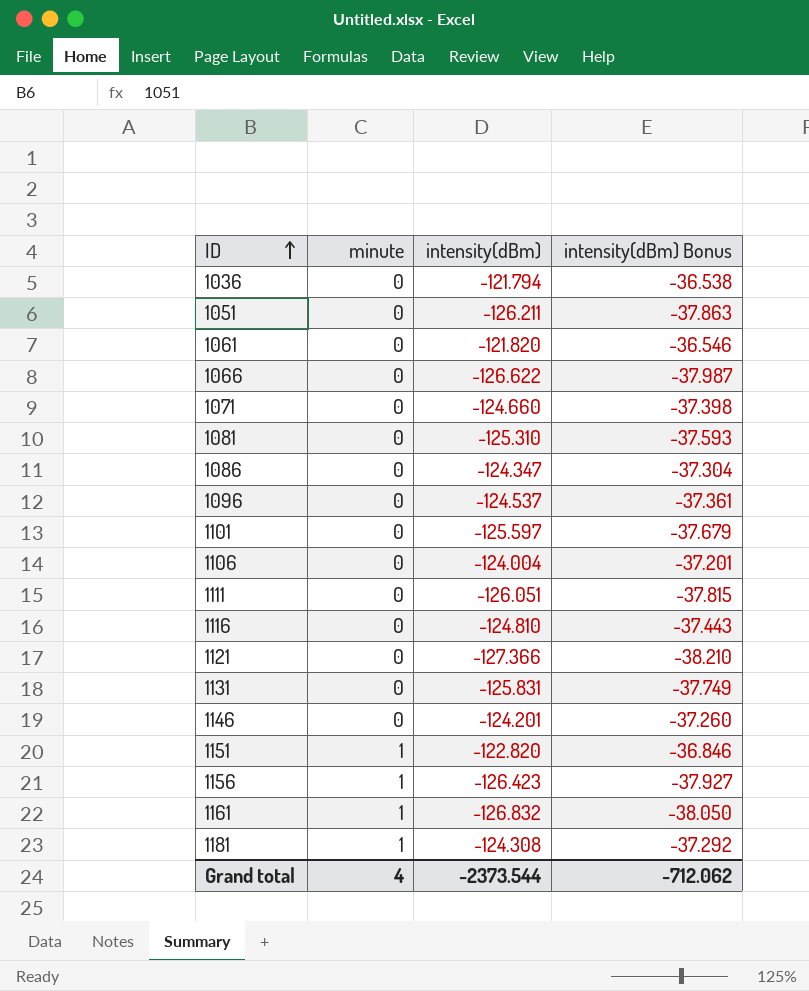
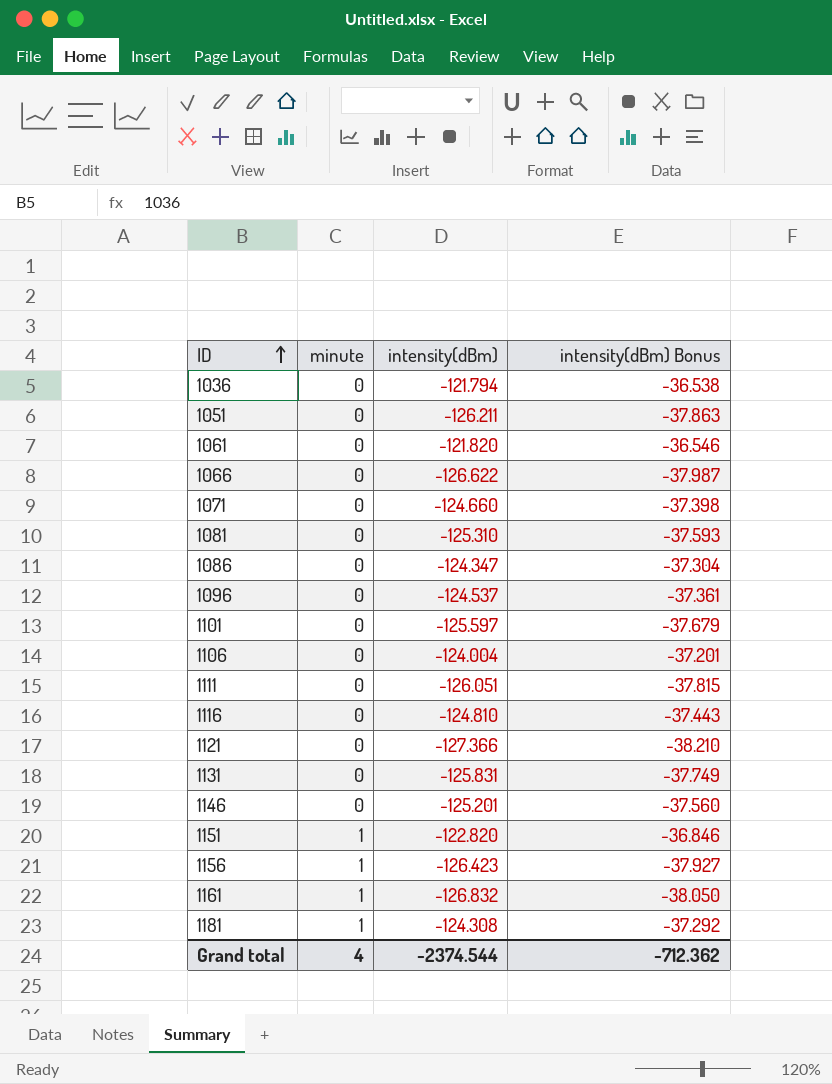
1146 | intensity(dBm): -124.201 -> -125.201
1146 | intensity(dBm) Bonus: -37.260 -> -37.560
Grand total | intensity(dBm): -2373.544 -> -2374.544
Grand total | intensity(dBm) Bonus: -712.062 -> -712.362

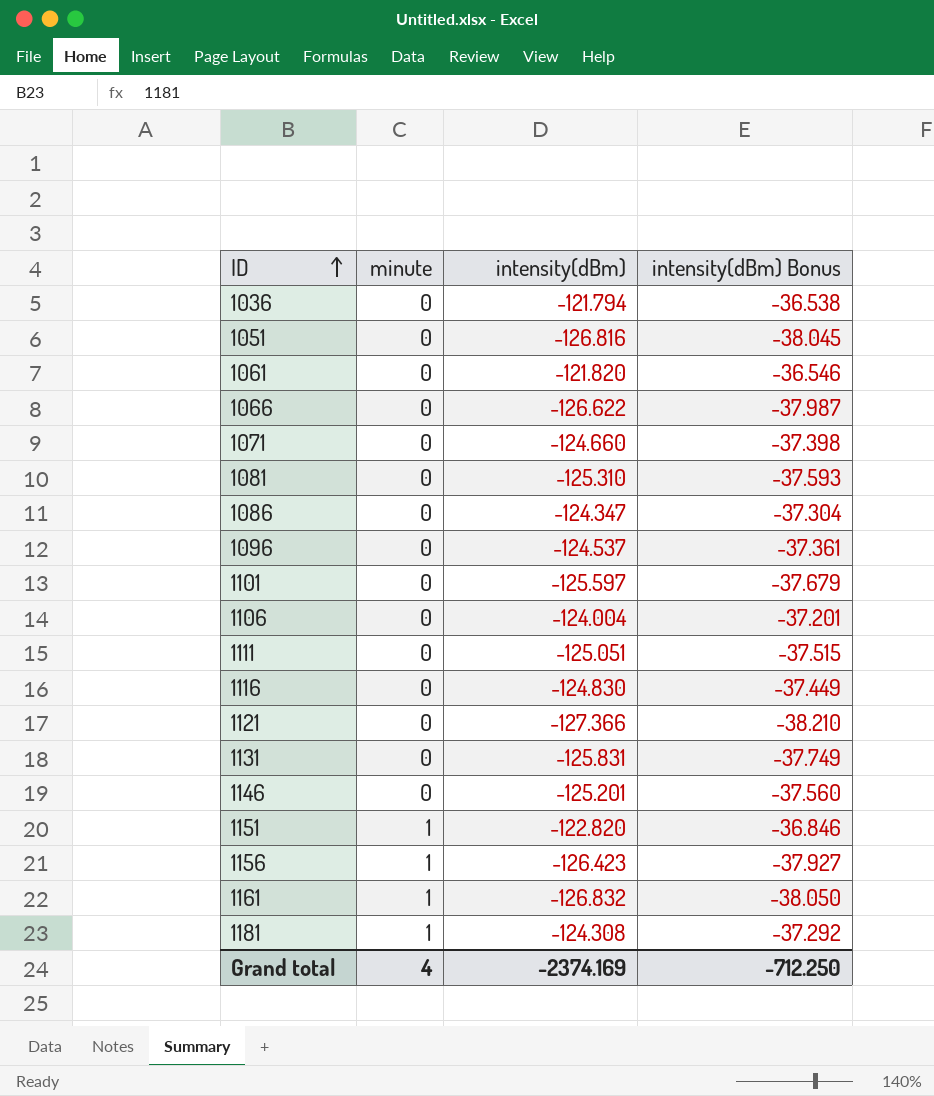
1051 | intensity(dBm): -126.211 -> -126.816
1051 | intensity(dBm) Bonus: -37.863 -> -38.045
1111 | intensity(dBm): -126.051 -> -125.051
1111 | intensity(dBm) Bonus: -37.815 -> -37.515
1116 | intensity(dBm): -124.810 -> -124.830
1116 | intensity(dBm) Bonus: -37.443 -> -37.449
Grand total | intensity(dBm): -2374.544 -> -2374.169
Grand total | intensity(dBm) Bonus: -712.362 -> -712.250

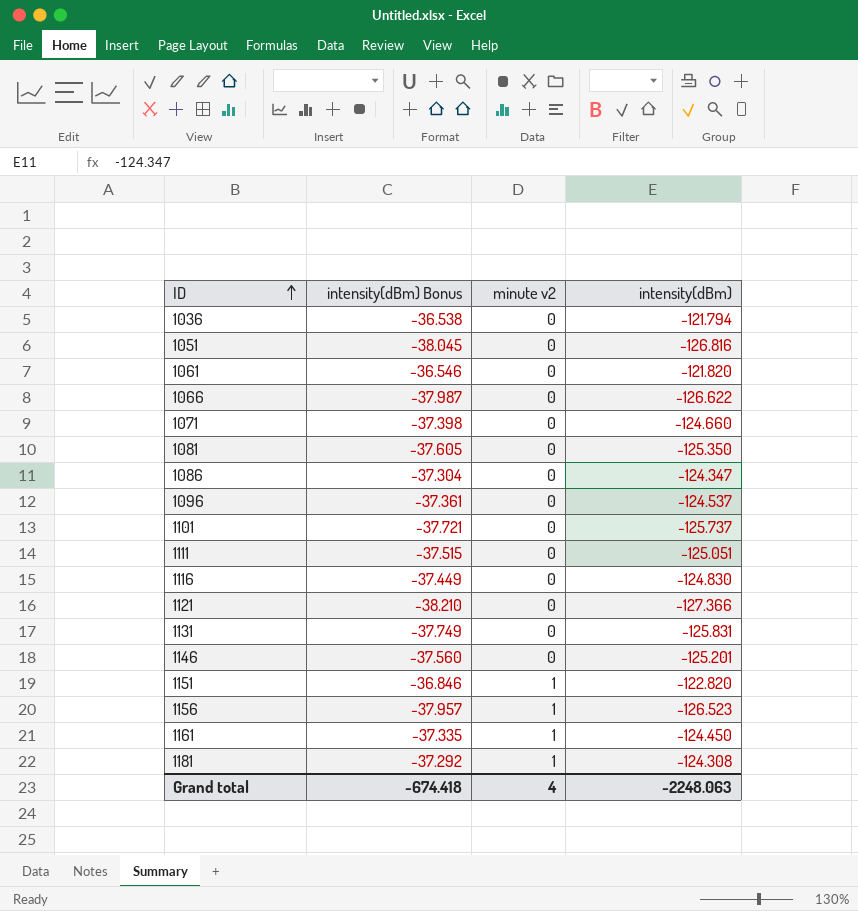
column intensity(dBm) Bonus | position: 4 -> 2
column name: minute -> minute v2
row 1106: 0 | -124.004 | -37.201 -> none
1081 | intensity(dBm) Bonus: -37.593 -> -37.605
1081 | intensity(dBm): -125.310 -> -125.350
1101 | intensity(dBm) Bonus: -37.679 -> -37.721
1101 | intensity(dBm): -125.597 -> -125.737
1156 | intensity(dBm) Bonus: -37.927 -> -37.957
1156 | intensity(dBm): -126.423 -> -126.523
1161 | intensity(dBm) Bonus: -38.050 -> -37.335
1161 | intensity(dBm): -126.832 -> -124.450
Grand total | intensity(dBm) Bonus: -712.250 -> -674.418
Grand total | intensity(dBm): -2374.169 -> -2248.063

